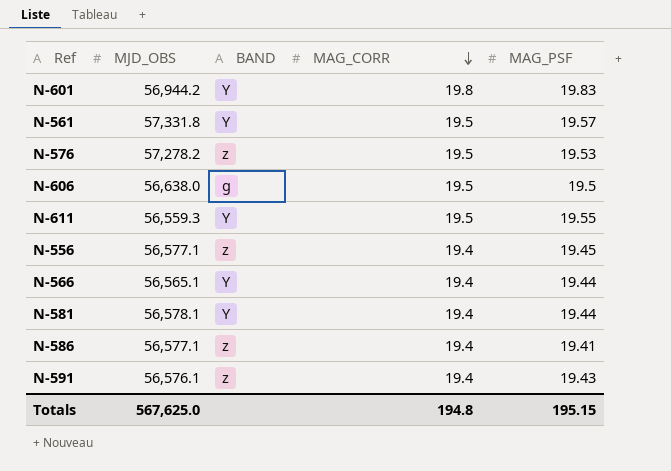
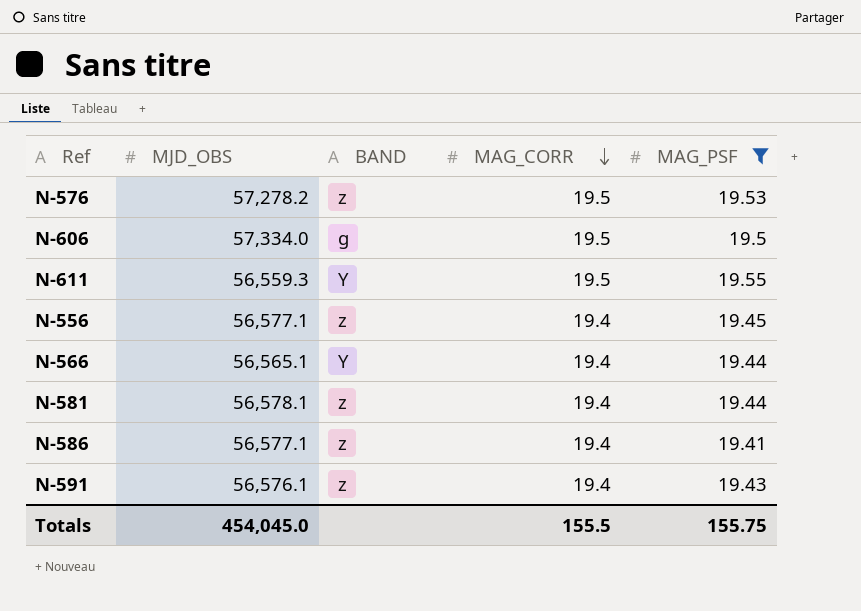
filter: none -> MAG_PSF <= 19.55
N-606 | MJD_OBS: 56,638.0 -> 57,334.0
N-581 | BAND: Y -> z
Totals | MJD_OBS: 567,625.0 -> 454,045.0
Totals | MAG_CORR: 194.8 -> 155.5
Totals | MAG_PSF: 195.15 -> 155.75

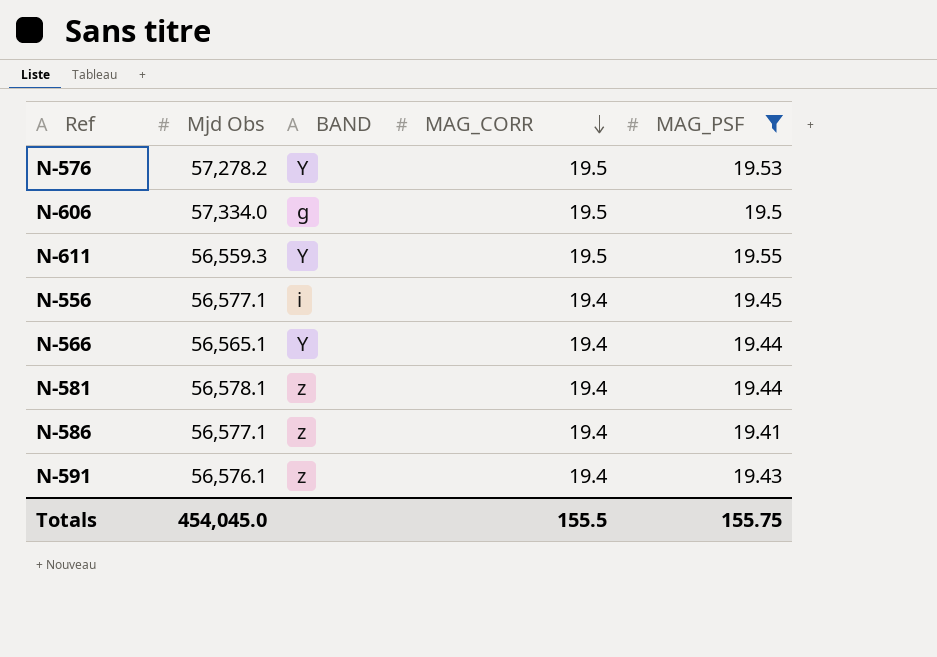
column name: MJD_OBS -> Mjd Obs
N-576 | BAND: z -> Y
N-556 | BAND: z -> i

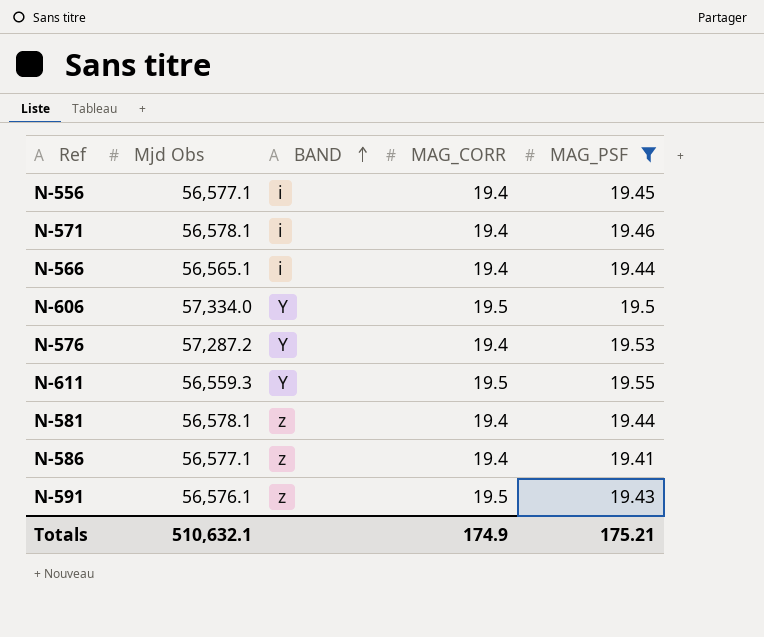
row order: MAG_CORR descending -> BAND ascending
row N-571: none -> 56,578.1 | i | 19.4 | 19.46
N-566 | BAND: Y -> i
N-606 | BAND: g -> Y
N-576 | Mjd Obs: 57,278.2 -> 57,287.2
N-576 | MAG_CORR: 19.5 -> 19.4
N-591 | MAG_CORR: 19.4 -> 19.5
Totals | Mjd Obs: 454,045.0 -> 510,632.1
Totals | MAG_CORR: 155.5 -> 174.9
Totals | MAG_PSF: 155.75 -> 175.21

